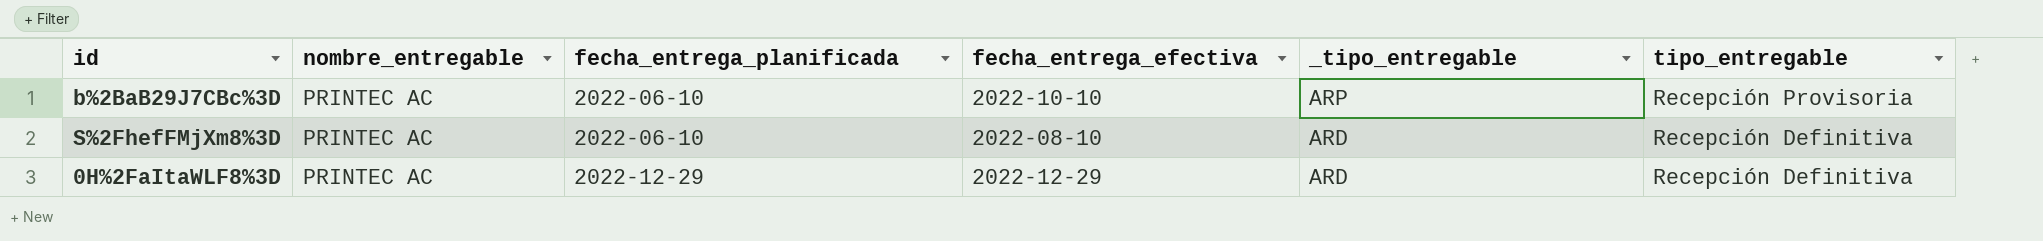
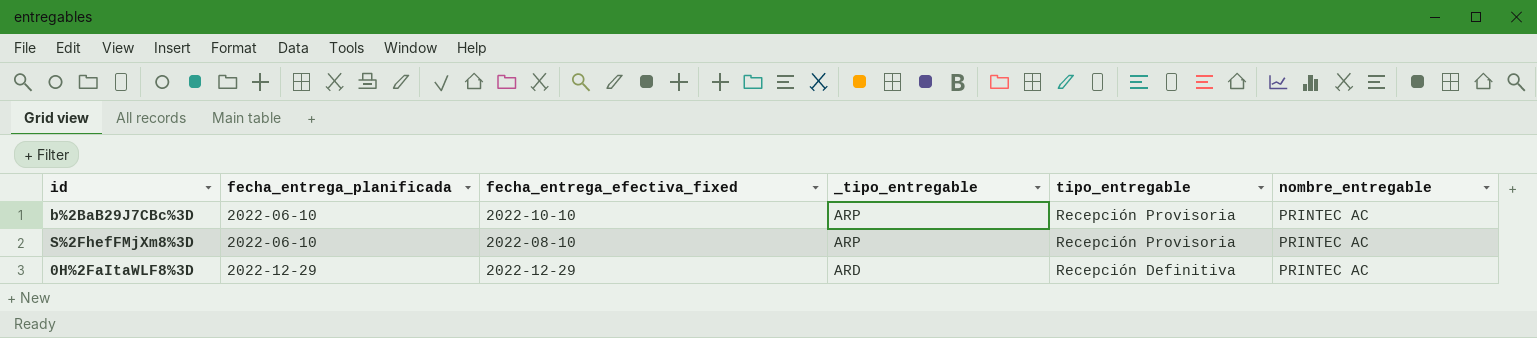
column name: fecha_entrega_efectiva -> fecha_entrega_efectiva_fixed
column nombre_entregable | position: 2 -> 6
S%2FhefFMjXm8%3D | _tipo_entregable: ARD -> ARP
S%2FhefFMjXm8%3D | tipo_entregable: Recepción Definitiva -> Recepción Provisoria

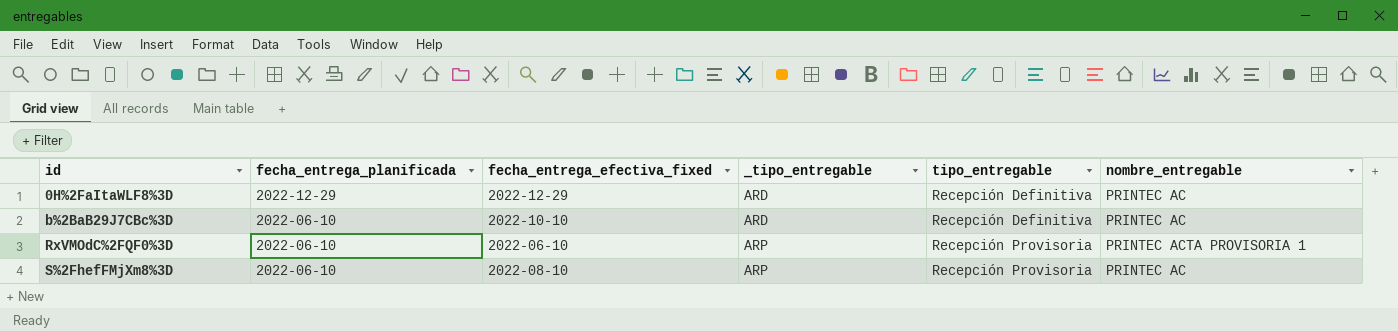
row order: fecha_entrega_planificada ascending -> id ascending
b%2BaB29J7CBc%3D | _tipo_entregable: ARP -> ARD
b%2BaB29J7CBc%3D | tipo_entregable: Recepción Provisoria -> Recepción Definitiva
row RxVMOdC%2FQF0%3D: none -> 2022-06-10 | 2022-06-10 | ARP | Recepción Provisoria | PRINTEC ACTA PROVISORIA 1

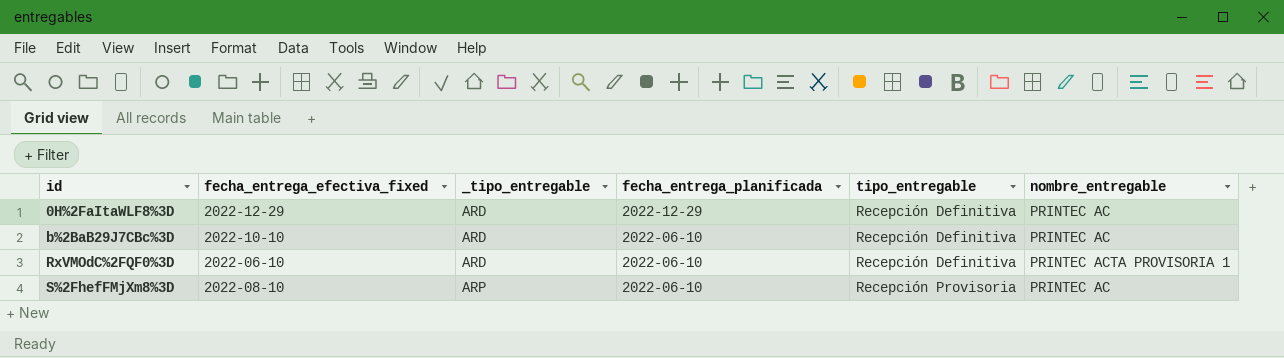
column fecha_entrega_planificada | position: 2 -> 4
RxVMOdC%2FQF0%3D | _tipo_entregable: ARP -> ARD
RxVMOdC%2FQF0%3D | tipo_entregable: Recepción Provisoria -> Recepción Definitiva

